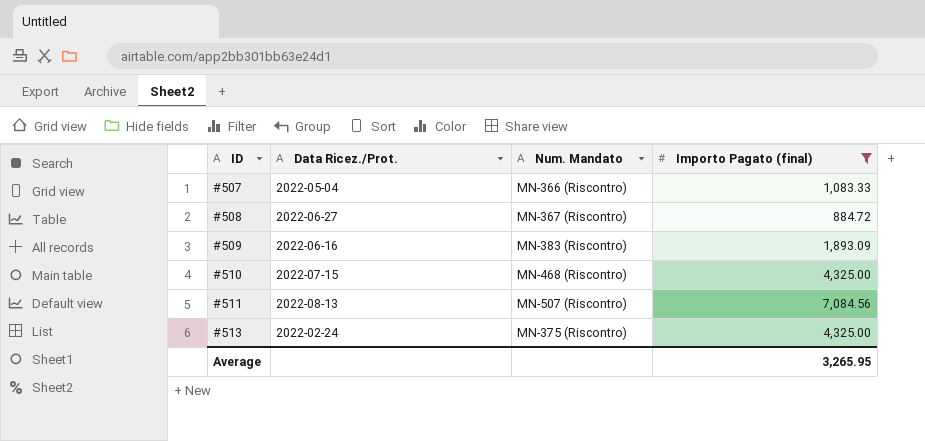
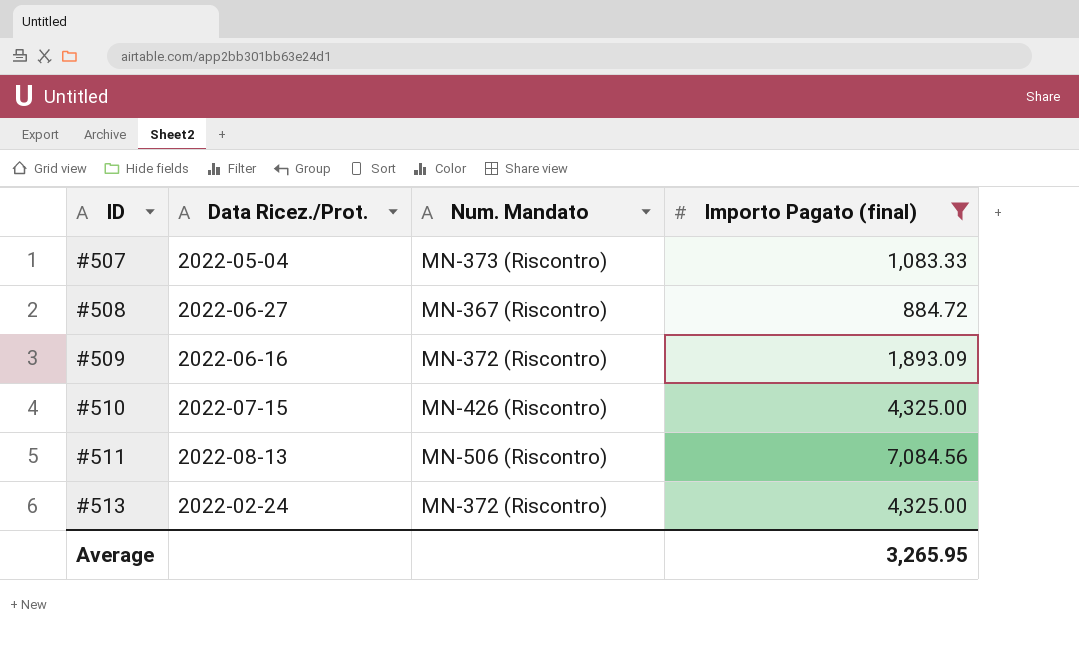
#507 | Num. Mandato: MN-366 (Riscontro) -> MN-373 (Riscontro)
#509 | Num. Mandato: MN-383 (Riscontro) -> MN-372 (Riscontro)
#510 | Num. Mandato: MN-468 (Riscontro) -> MN-426 (Riscontro)
#511 | Num. Mandato: MN-507 (Riscontro) -> MN-506 (Riscontro)
#513 | Num. Mandato: MN-375 (Riscontro) -> MN-372 (Riscontro)

